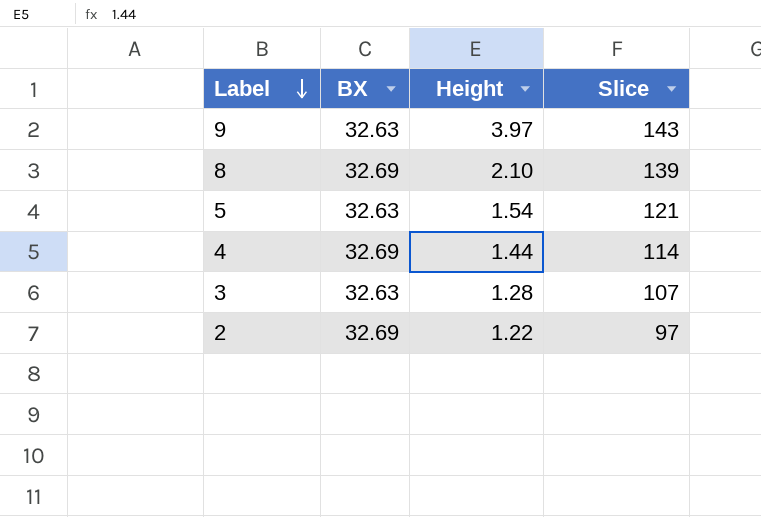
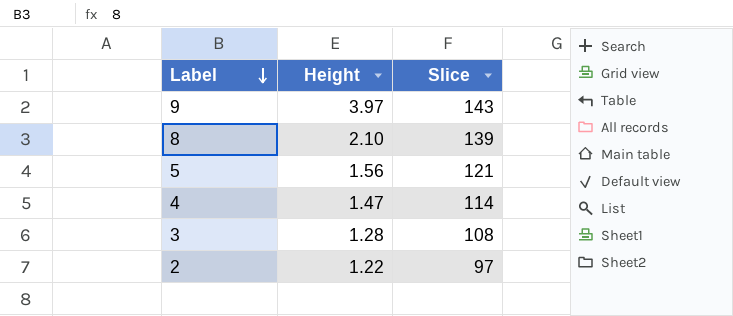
column BX | position: 2 -> none
5 | Height: 1.54 -> 1.56
4 | Height: 1.44 -> 1.47
3 | Slice: 107 -> 108

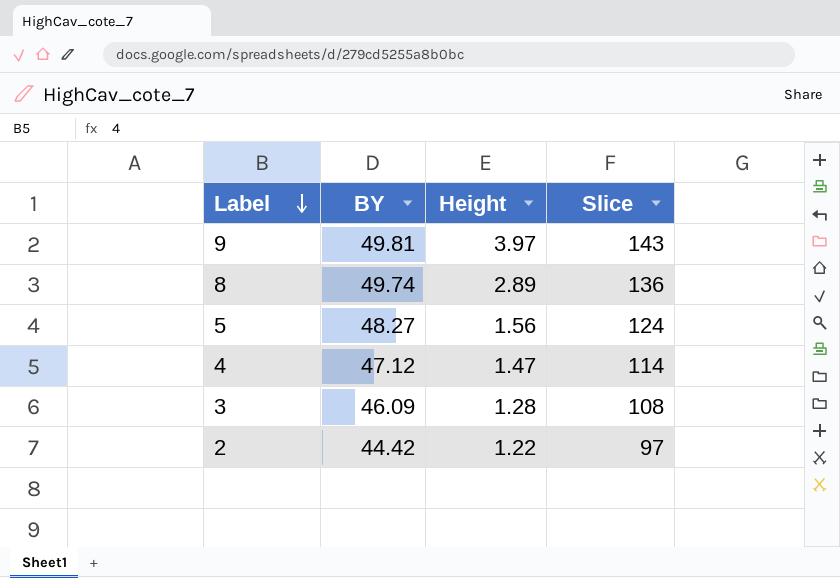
column BY | position: none -> 2
8 | Height: 2.10 -> 2.89
8 | Slice: 139 -> 136
5 | Slice: 121 -> 124

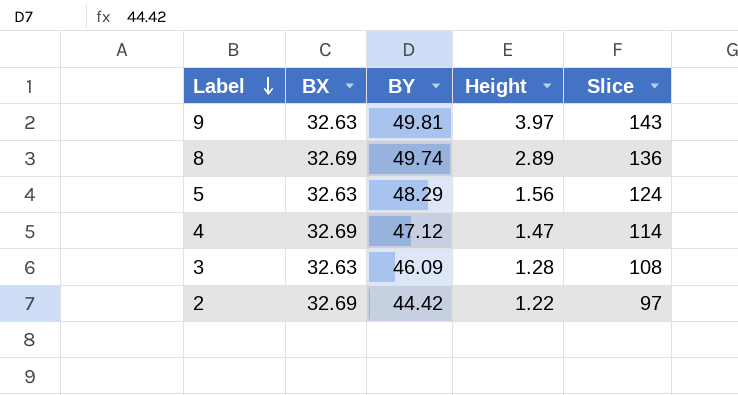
column BX | position: none -> 2
5 | BY: 48.27 -> 48.29

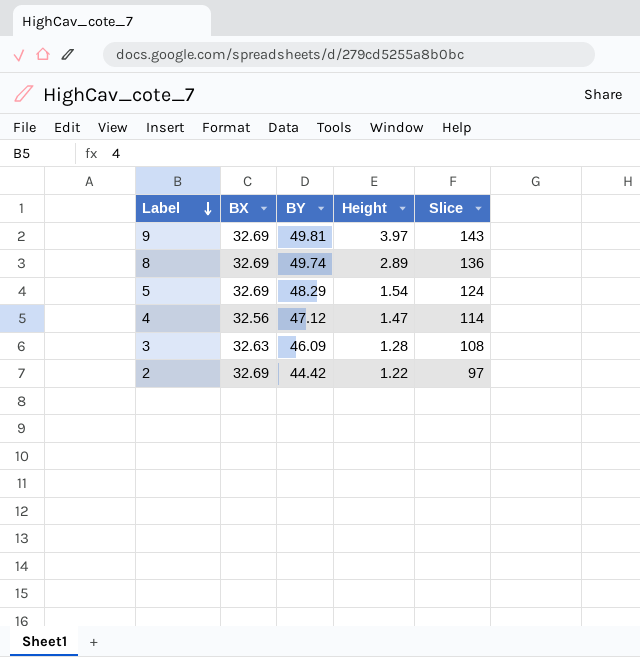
9 | BX: 32.63 -> 32.69
5 | BX: 32.63 -> 32.69
5 | Height: 1.56 -> 1.54
4 | BX: 32.69 -> 32.56

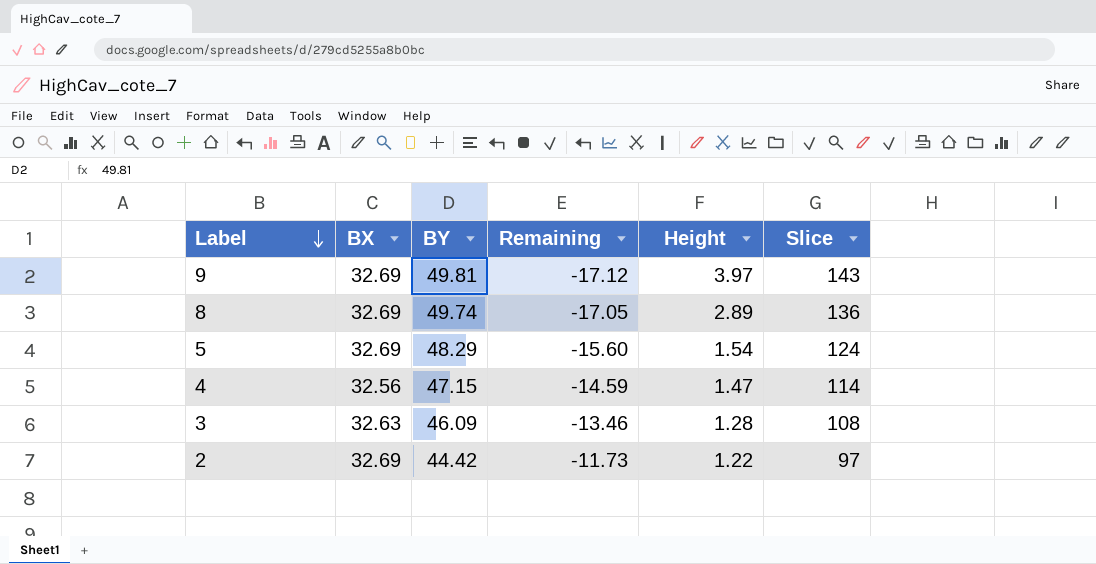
column Remaining | formula: none -> [BX] - [BY]
4 | BY: 47.12 -> 47.15

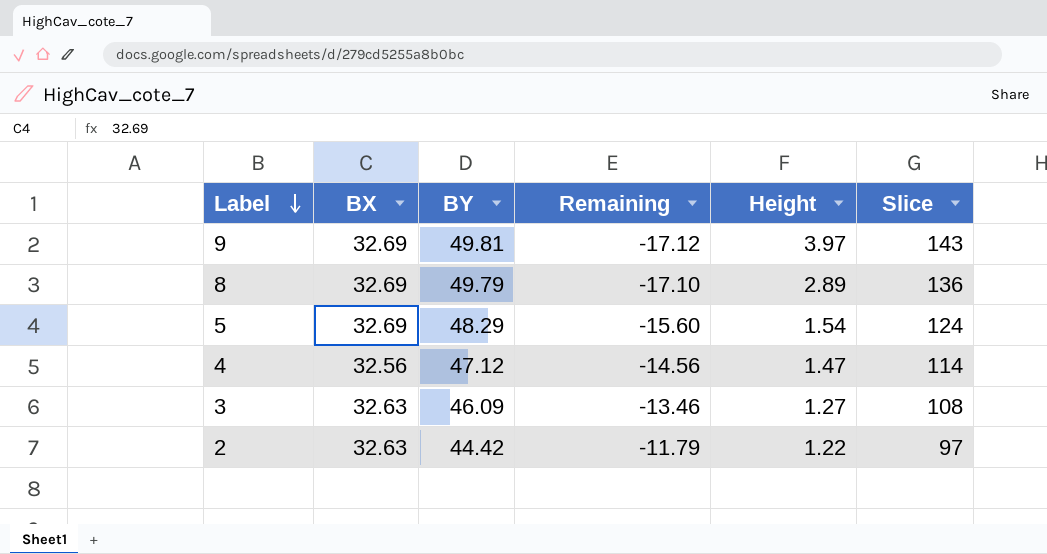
8 | BY: 49.74 -> 49.79
8 | Remaining: -17.05 -> -17.10
4 | BY: 47.15 -> 47.12
4 | Remaining: -14.59 -> -14.56
3 | Height: 1.28 -> 1.27
2 | BX: 32.69 -> 32.63
2 | Remaining: -11.73 -> -11.79

